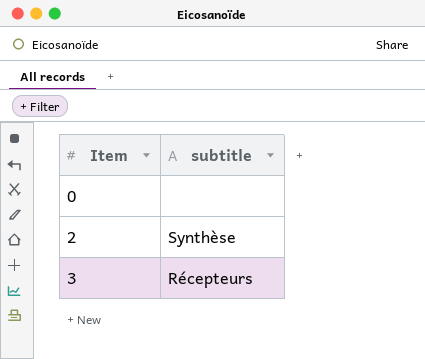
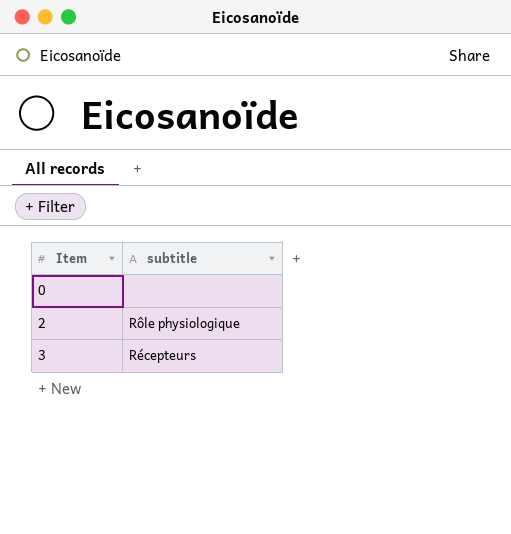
2 | subtitle: Synthèse -> Rôle physiologique

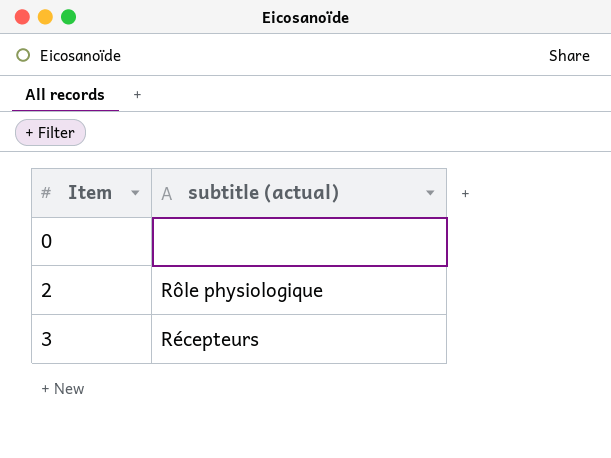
column name: subtitle -> subtitle (actual)

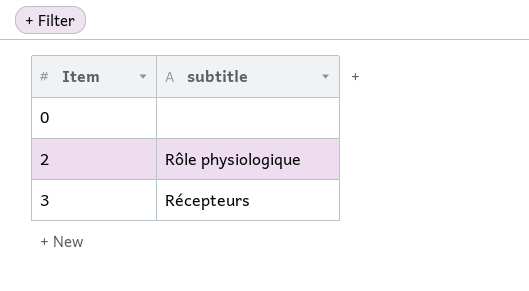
column name: subtitle (actual) -> subtitle

